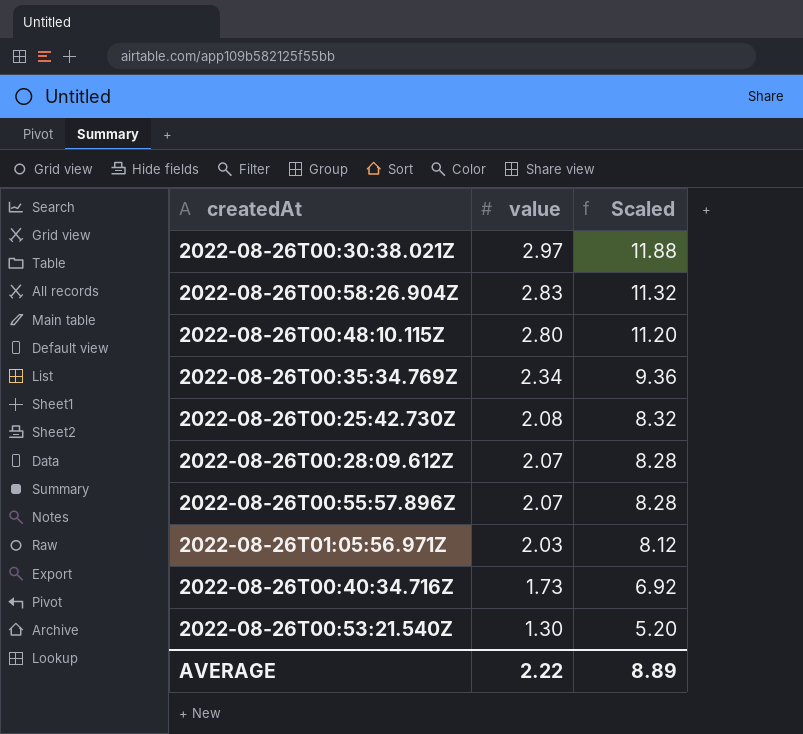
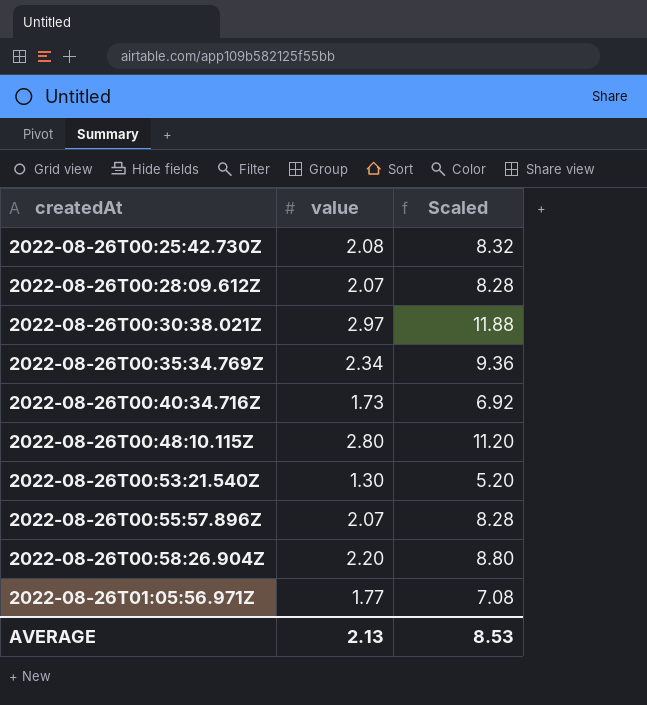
row order: value descending -> createdAt ascending
2022-08-26T00:58:26.904Z | value: 2.83 -> 2.20
2022-08-26T00:58:26.904Z | Scaled: 11.32 -> 8.80
2022-08-26T01:05:56.971Z | value: 2.03 -> 1.77
2022-08-26T01:05:56.971Z | Scaled: 8.12 -> 7.08
AVERAGE | value: 2.22 -> 2.13
AVERAGE | Scaled: 8.89 -> 8.53

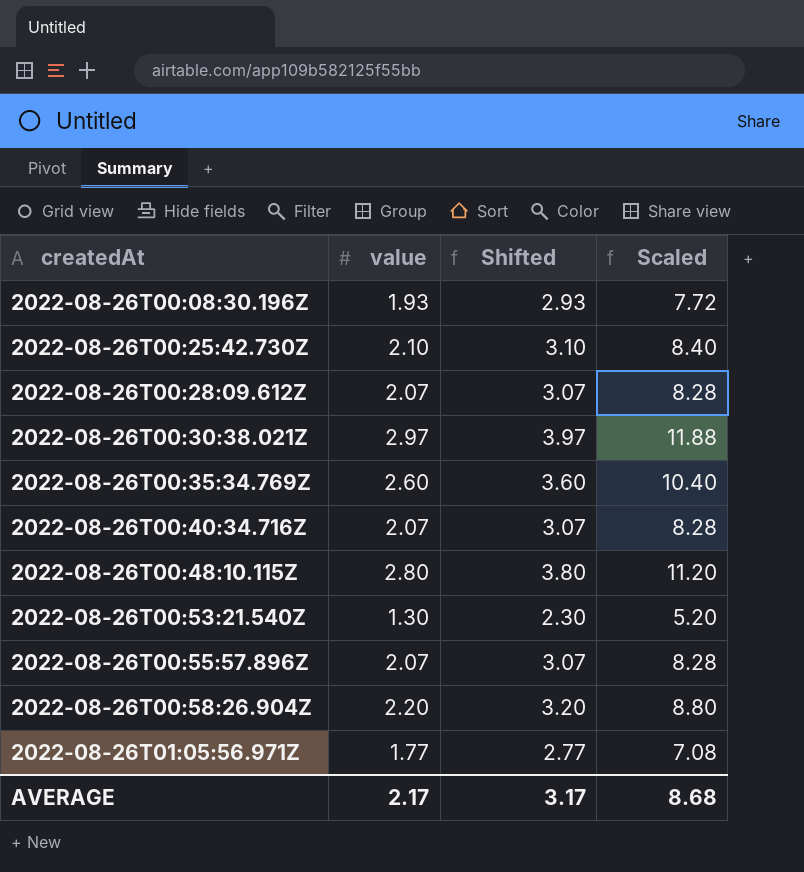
column Shifted | formula: none -> [value] + 1
row 2022-08-26T00:08:30.196Z: none -> 1.93 | 2.93 | 7.72
2022-08-26T00:25:42.730Z | value: 2.08 -> 2.10
2022-08-26T00:25:42.730Z | Scaled: 8.32 -> 8.40
2022-08-26T00:35:34.769Z | value: 2.34 -> 2.60
2022-08-26T00:35:34.769Z | Scaled: 9.36 -> 10.40
2022-08-26T00:40:34.716Z | value: 1.73 -> 2.07
2022-08-26T00:40:34.716Z | Scaled: 6.92 -> 8.28
AVERAGE | value: 2.13 -> 2.17
AVERAGE | Scaled: 8.53 -> 8.68

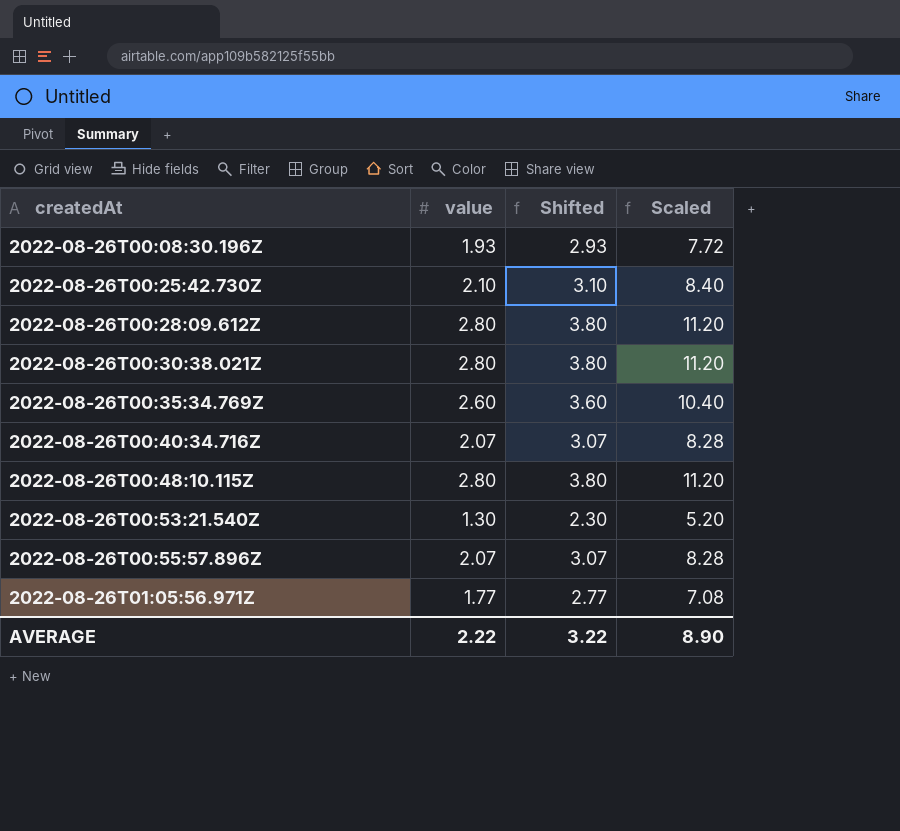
row 2022-08-26T00:58:26.904Z: 2.20 | 3.20 | 8.80 -> none
2022-08-26T00:28:09.612Z | value: 2.07 -> 2.80
2022-08-26T00:28:09.612Z | Shifted: 3.07 -> 3.80
2022-08-26T00:28:09.612Z | Scaled: 8.28 -> 11.20
2022-08-26T00:30:38.021Z | value: 2.97 -> 2.80
2022-08-26T00:30:38.021Z | Shifted: 3.97 -> 3.80
2022-08-26T00:30:38.021Z | Scaled: 11.88 -> 11.20
AVERAGE | value: 2.17 -> 2.22
AVERAGE | Shifted: 3.17 -> 3.22
AVERAGE | Scaled: 8.68 -> 8.90

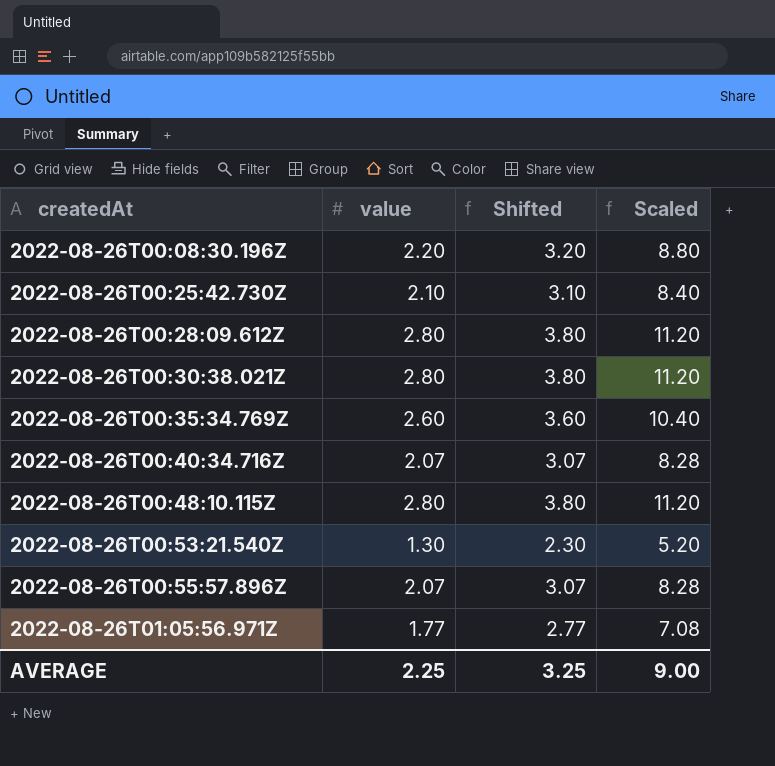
2022-08-26T00:08:30.196Z | value: 1.93 -> 2.20
2022-08-26T00:08:30.196Z | Shifted: 2.93 -> 3.20
2022-08-26T00:08:30.196Z | Scaled: 7.72 -> 8.80
AVERAGE | value: 2.22 -> 2.25
AVERAGE | Shifted: 3.22 -> 3.25
AVERAGE | Scaled: 8.90 -> 9.00

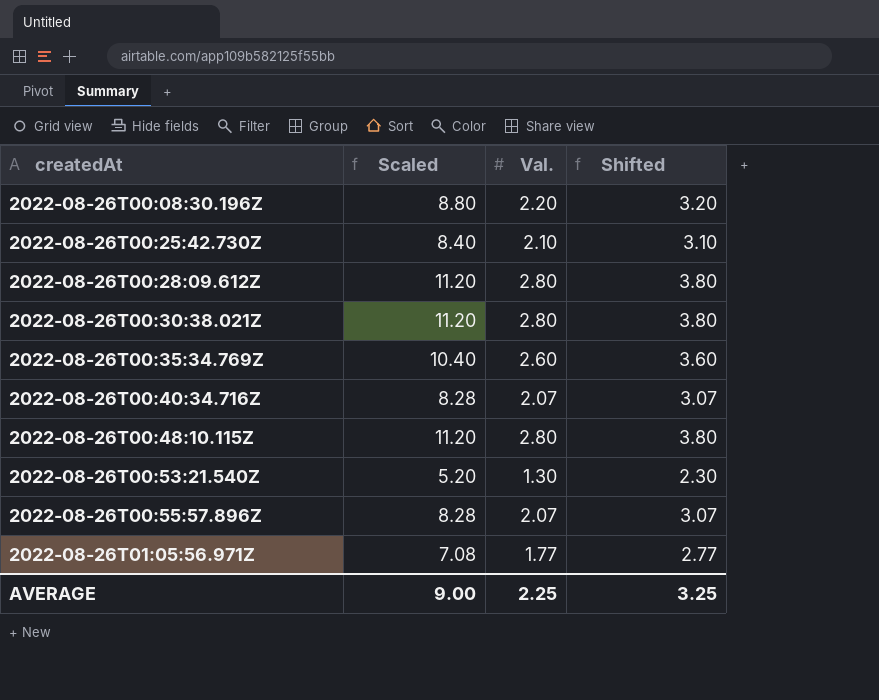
column Scaled | position: 4 -> 2
column name: value -> Val.

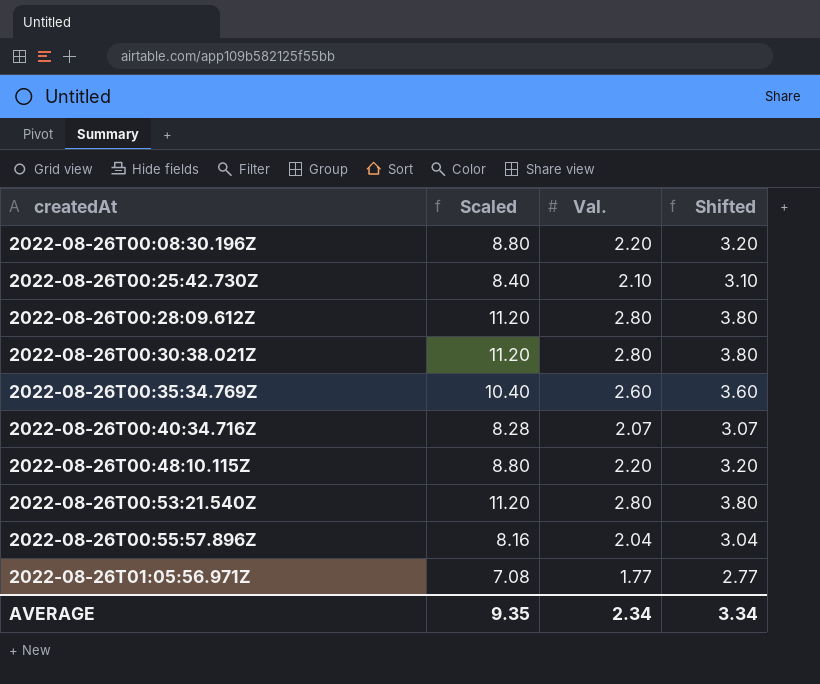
2022-08-26T00:48:10.115Z | Scaled: 11.20 -> 8.80
2022-08-26T00:48:10.115Z | Val.: 2.80 -> 2.20
2022-08-26T00:48:10.115Z | Shifted: 3.80 -> 3.20
2022-08-26T00:53:21.540Z | Scaled: 5.20 -> 11.20
2022-08-26T00:53:21.540Z | Val.: 1.30 -> 2.80
2022-08-26T00:53:21.540Z | Shifted: 2.30 -> 3.80
2022-08-26T00:55:57.896Z | Scaled: 8.28 -> 8.16
2022-08-26T00:55:57.896Z | Val.: 2.07 -> 2.04
2022-08-26T00:55:57.896Z | Shifted: 3.07 -> 3.04
AVERAGE | Scaled: 9.00 -> 9.35
AVERAGE | Val.: 2.25 -> 2.34
AVERAGE | Shifted: 3.25 -> 3.34

